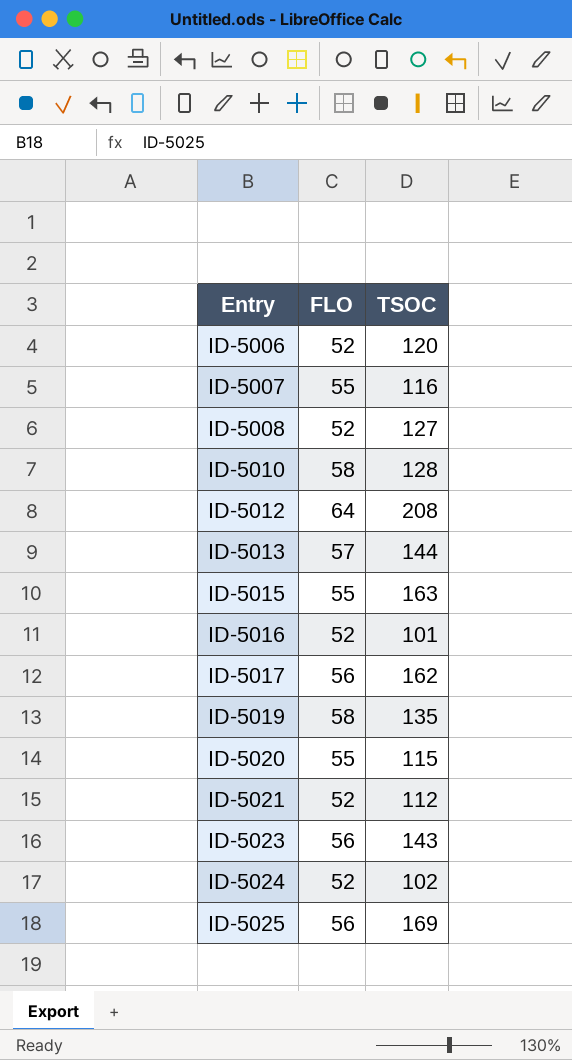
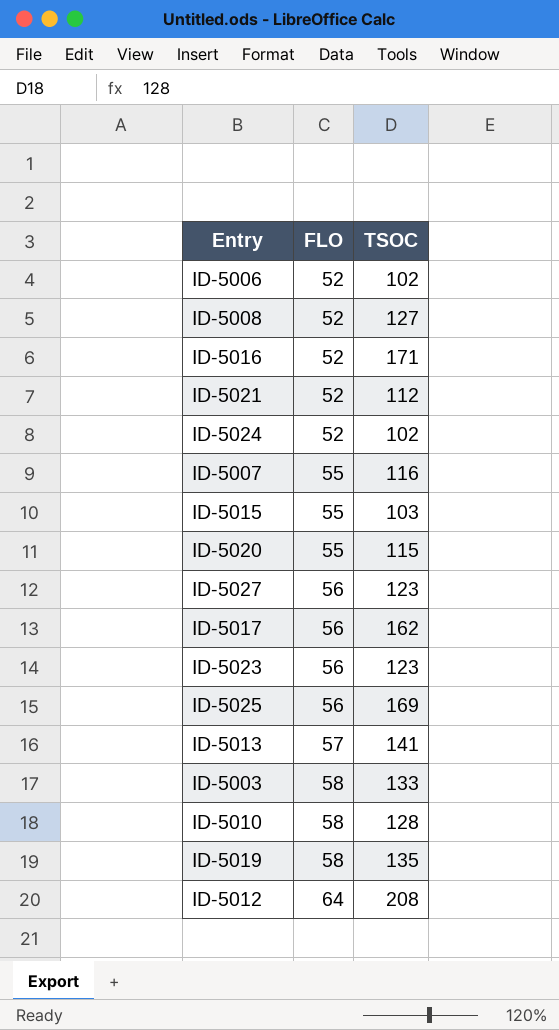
row order: Entry ascending -> FLO ascending
ID-5006 | TSOC: 120 -> 102
ID-5016 | TSOC: 101 -> 171
ID-5015 | TSOC: 163 -> 103
row ID-5027: none -> 56 | 123
ID-5023 | TSOC: 143 -> 123
ID-5013 | TSOC: 144 -> 141
row ID-5003: none -> 58 | 133

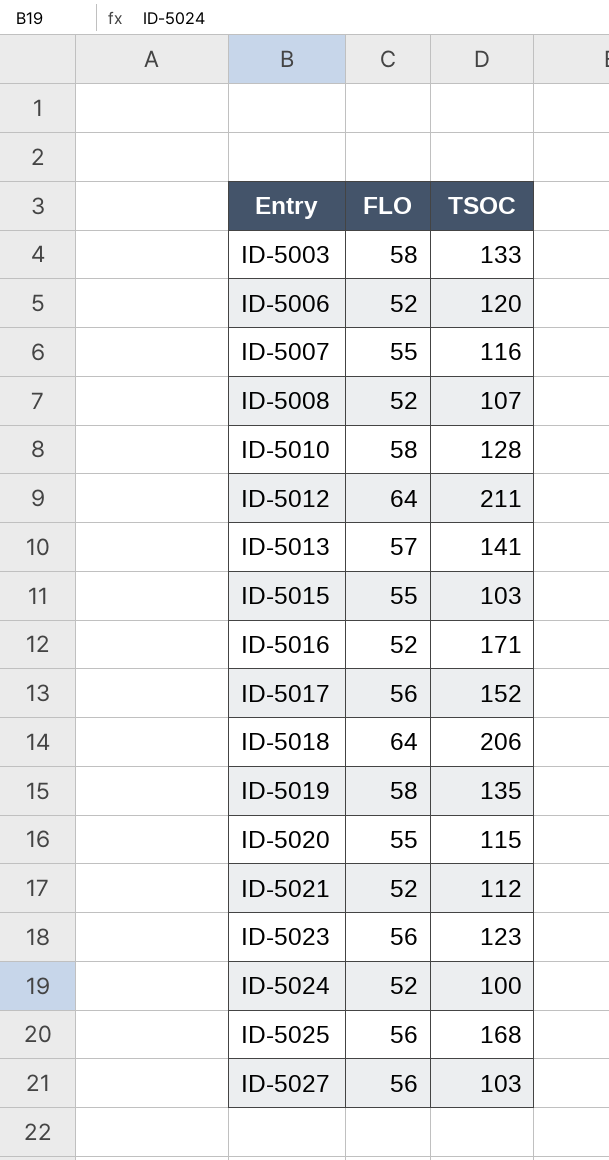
row order: FLO ascending -> Entry ascending
ID-5006 | TSOC: 102 -> 120
ID-5008 | TSOC: 127 -> 107
ID-5012 | TSOC: 208 -> 211
ID-5017 | TSOC: 162 -> 152
row ID-5018: none -> 64 | 206
ID-5024 | TSOC: 102 -> 100
ID-5025 | TSOC: 169 -> 168
ID-5027 | TSOC: 123 -> 103

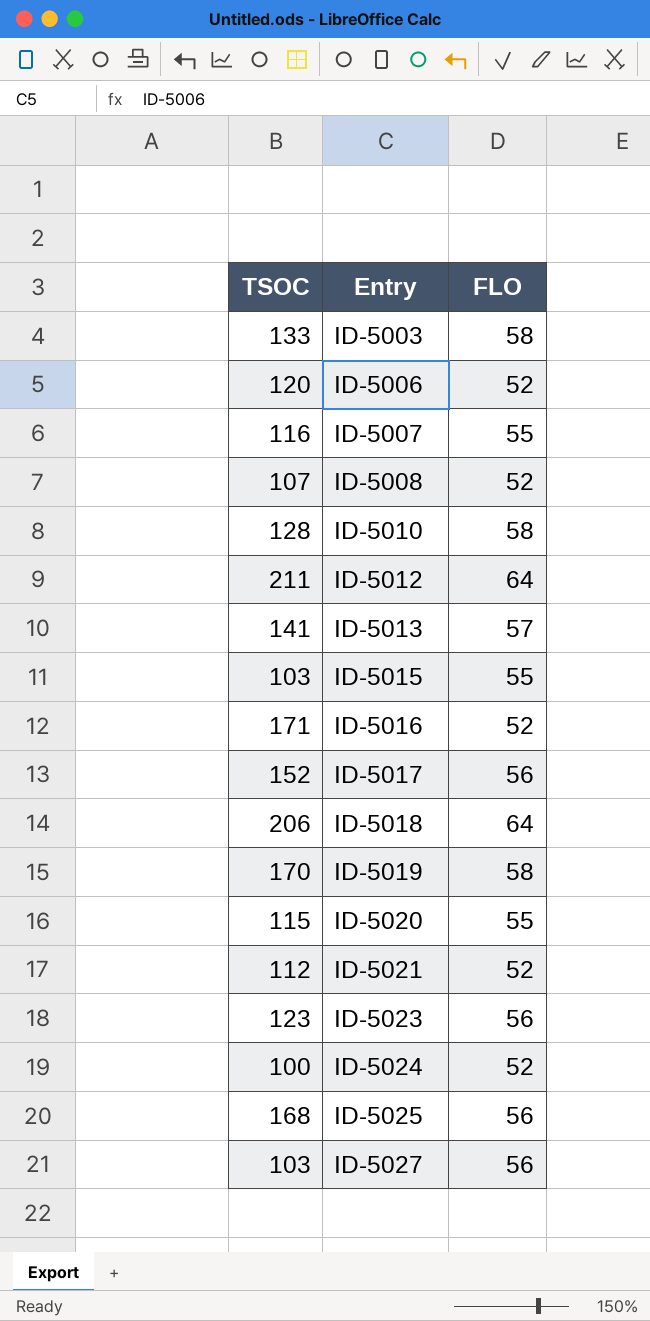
column TSOC | position: 3 -> 1
ID-5019 | TSOC: 135 -> 170

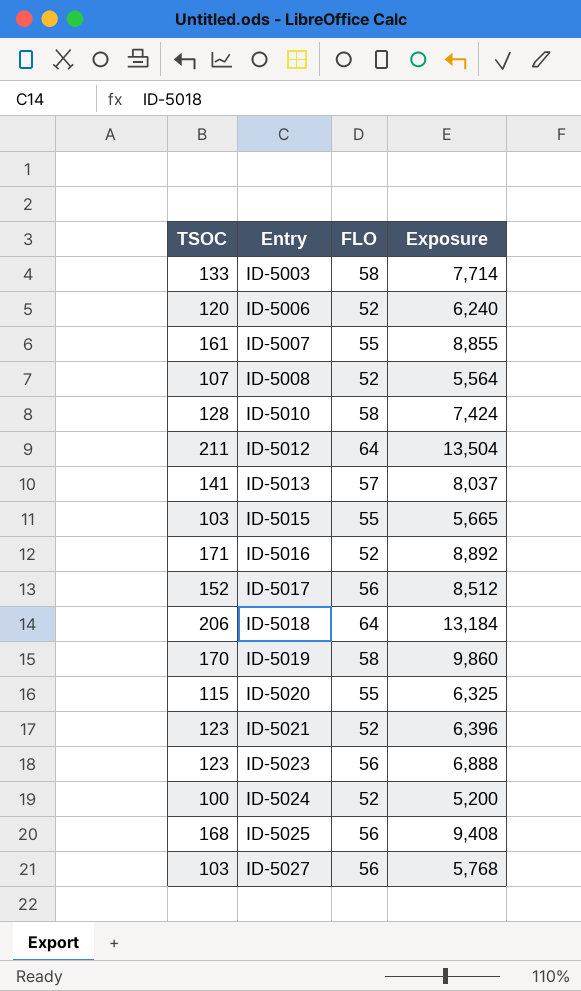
column Exposure | formula: none -> [TSOC] * [FLO]
ID-5007 | TSOC: 116 -> 161
ID-5021 | TSOC: 112 -> 123

